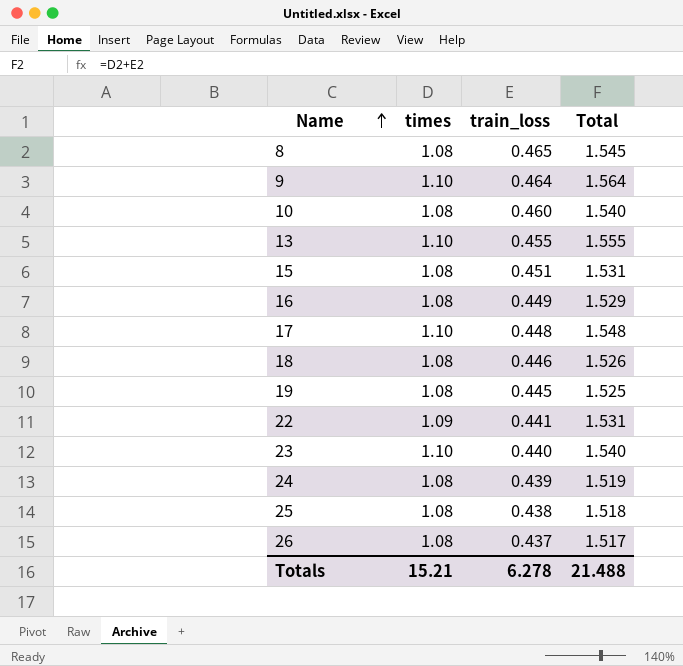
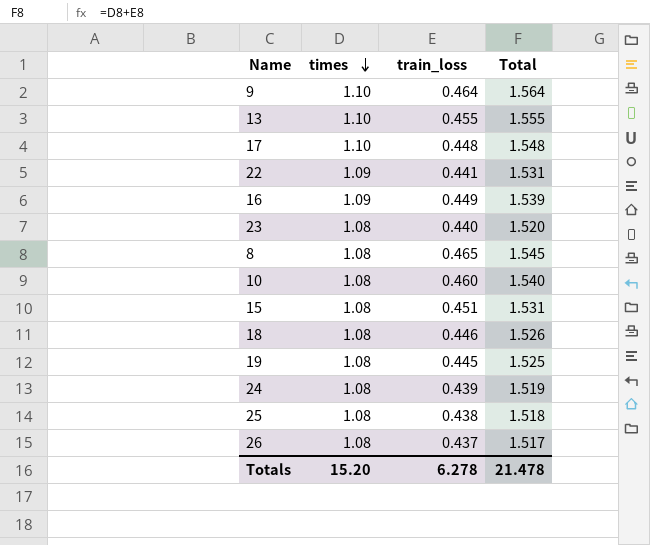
row order: Name ascending -> times descending
16 | times: 1.08 -> 1.09
16 | Total: 1.529 -> 1.539
23 | times: 1.10 -> 1.08
23 | Total: 1.540 -> 1.520
Totals | times: 15.21 -> 15.20
Totals | Total: 21.488 -> 21.478

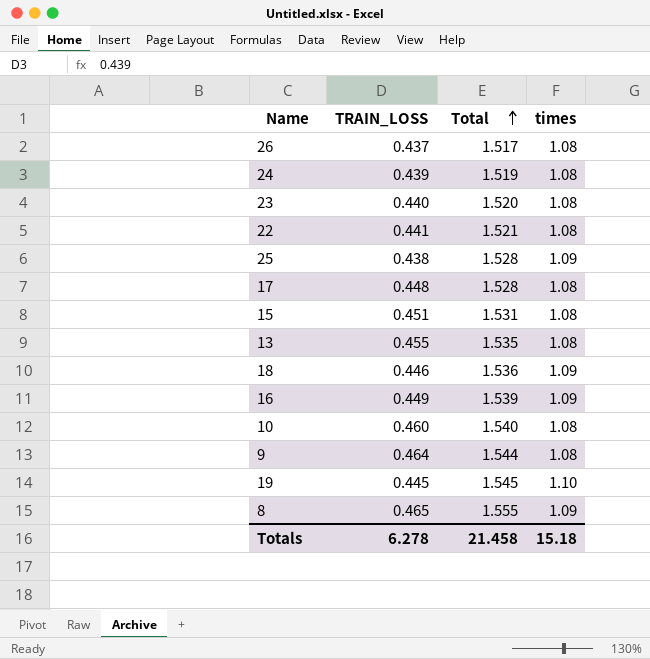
row order: times descending -> Total ascending
column name: train_loss -> TRAIN_LOSS
column times | position: 2 -> 4
22 | Total: 1.531 -> 1.521
22 | times: 1.09 -> 1.08
25 | Total: 1.518 -> 1.528
25 | times: 1.08 -> 1.09
17 | Total: 1.548 -> 1.528
17 | times: 1.10 -> 1.08
13 | Total: 1.555 -> 1.535
13 | times: 1.10 -> 1.08
18 | Total: 1.526 -> 1.536
18 | times: 1.08 -> 1.09
9 | Total: 1.564 -> 1.544
9 | times: 1.10 -> 1.08
19 | Total: 1.525 -> 1.545
19 | times: 1.08 -> 1.10
8 | Total: 1.545 -> 1.555
8 | times: 1.08 -> 1.09
Totals | Total: 21.478 -> 21.458
Totals | times: 15.20 -> 15.18

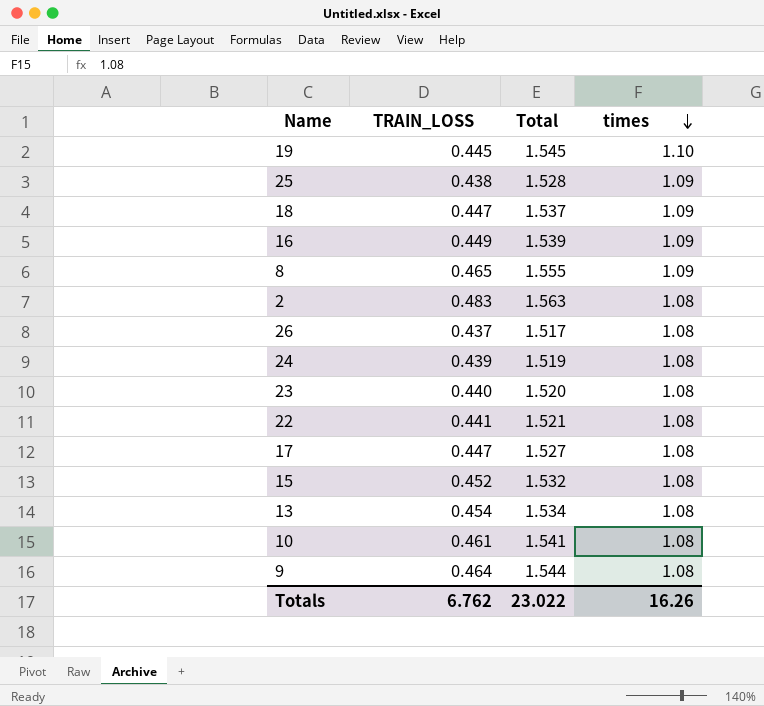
row order: Total ascending -> times descending
18 | TRAIN_LOSS: 0.446 -> 0.447
18 | Total: 1.536 -> 1.537
row 2: none -> 0.483 | 1.563 | 1.08
17 | TRAIN_LOSS: 0.448 -> 0.447
17 | Total: 1.528 -> 1.527
15 | TRAIN_LOSS: 0.451 -> 0.452
15 | Total: 1.531 -> 1.532
13 | TRAIN_LOSS: 0.455 -> 0.454
13 | Total: 1.535 -> 1.534
10 | TRAIN_LOSS: 0.460 -> 0.461
10 | Total: 1.540 -> 1.541
Totals | TRAIN_LOSS: 6.278 -> 6.762
Totals | Total: 21.458 -> 23.022
Totals | times: 15.18 -> 16.26

